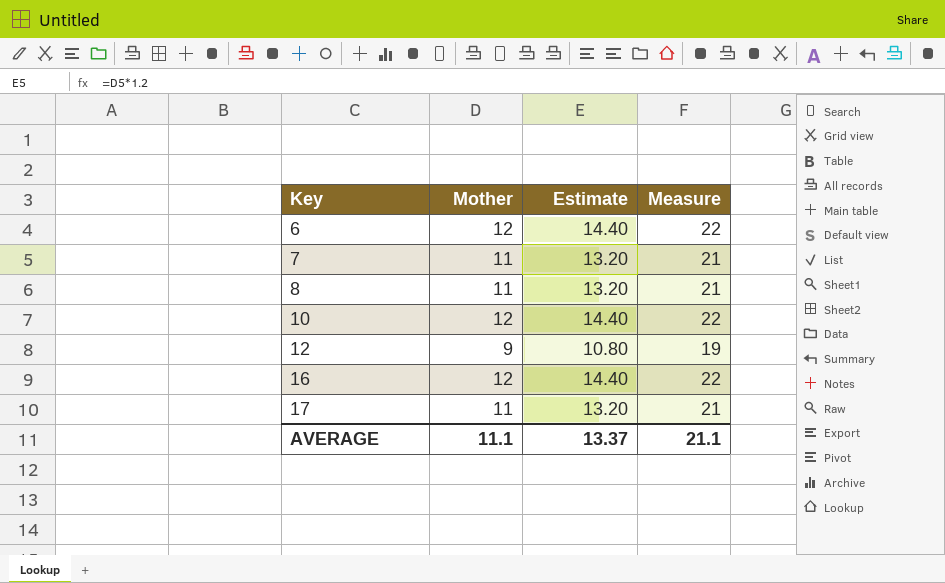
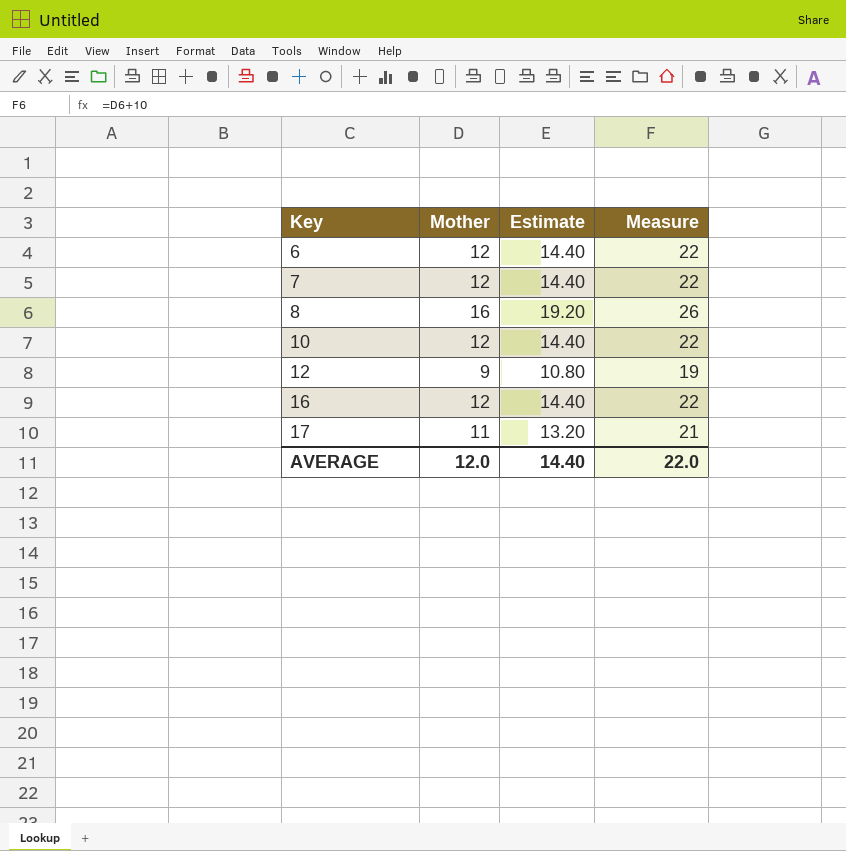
7 | Mother: 11 -> 12
7 | Estimate: 13.20 -> 14.40
7 | Measure: 21 -> 22
8 | Mother: 11 -> 16
8 | Estimate: 13.20 -> 19.20
8 | Measure: 21 -> 26
AVERAGE | Mother: 11.1 -> 12.0
AVERAGE | Estimate: 13.37 -> 14.40
AVERAGE | Measure: 21.1 -> 22.0

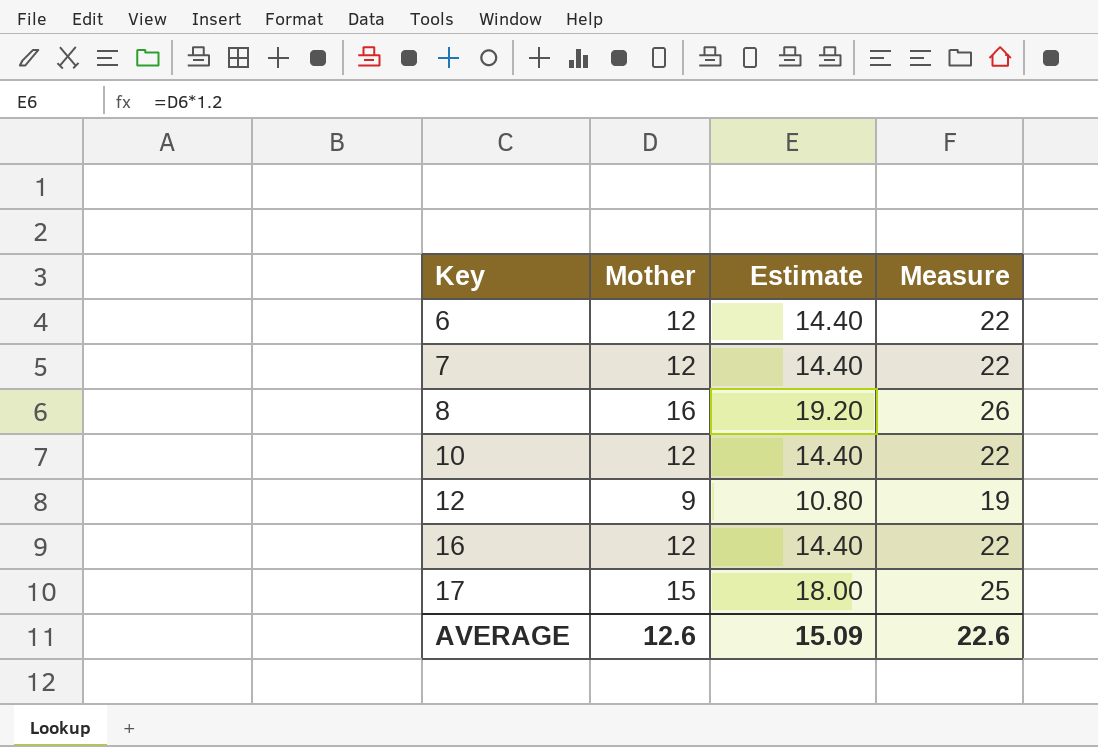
17 | Mother: 11 -> 15
17 | Estimate: 13.20 -> 18.00
17 | Measure: 21 -> 25
AVERAGE | Mother: 12.0 -> 12.6
AVERAGE | Estimate: 14.40 -> 15.09
AVERAGE | Measure: 22.0 -> 22.6

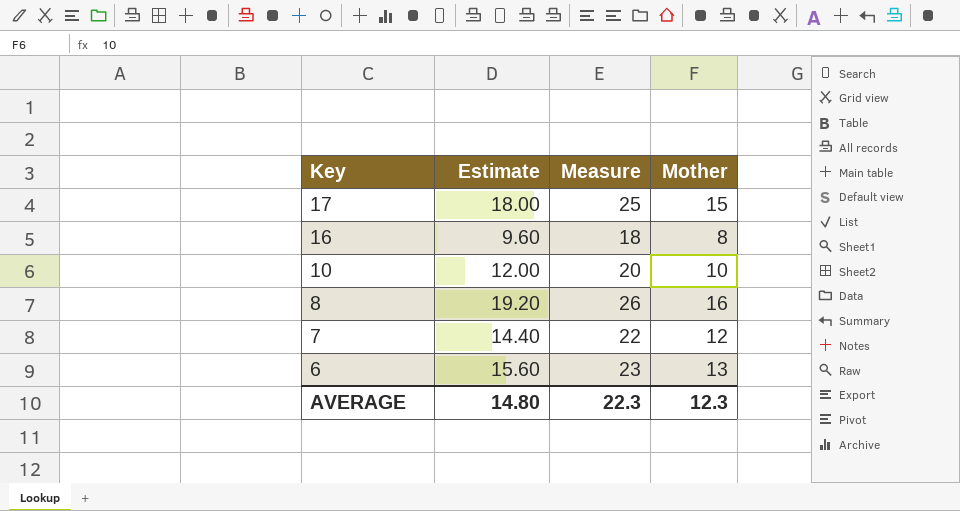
row order: Key ascending -> Key descending
column Mother | position: 2 -> 4
row 12: 9 | 10.80 | 19 -> none
16 | Estimate: 14.40 -> 9.60
16 | Measure: 22 -> 18
16 | Mother: 12 -> 8
10 | Estimate: 14.40 -> 12.00
10 | Measure: 22 -> 20
10 | Mother: 12 -> 10
6 | Estimate: 14.40 -> 15.60
6 | Measure: 22 -> 23
6 | Mother: 12 -> 13
AVERAGE | Estimate: 15.09 -> 14.80
AVERAGE | Measure: 22.6 -> 22.3
AVERAGE | Mother: 12.6 -> 12.3

